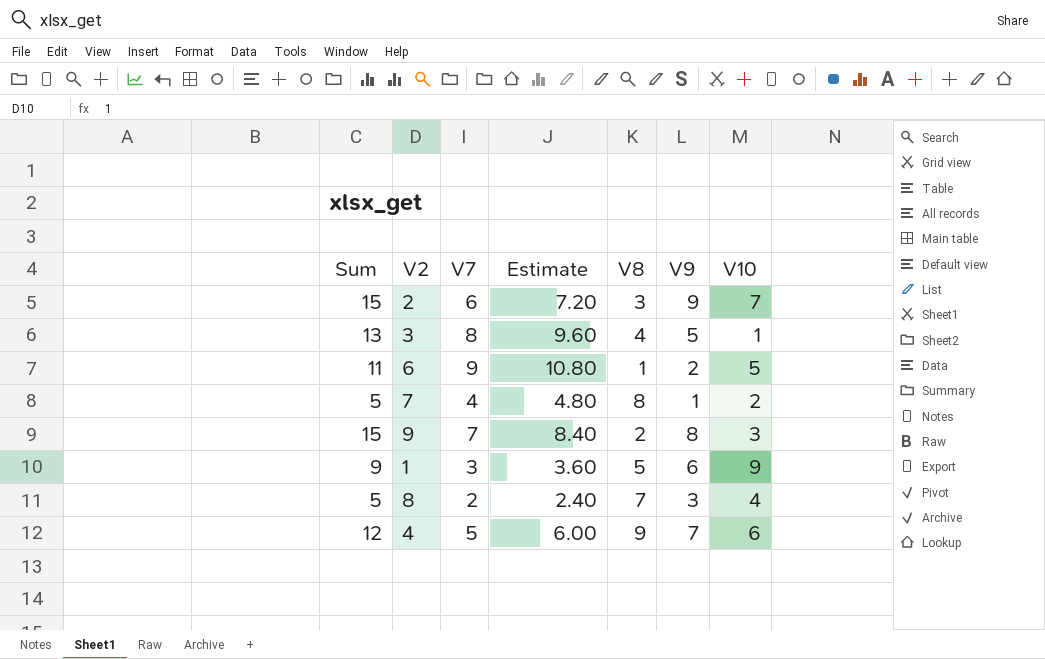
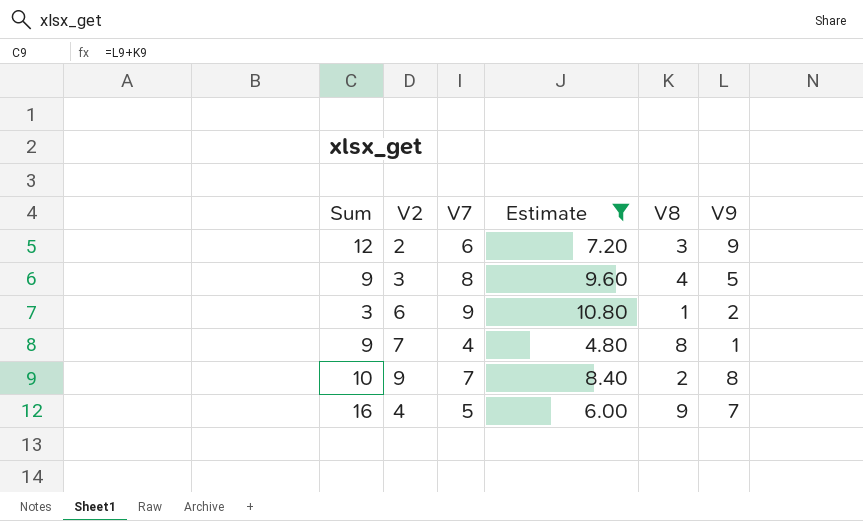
filter: none -> Estimate >= 4.80
column V10 | position: 7 -> none
column Sum | formula: [V7] + [V9] -> [V8] + [V9]

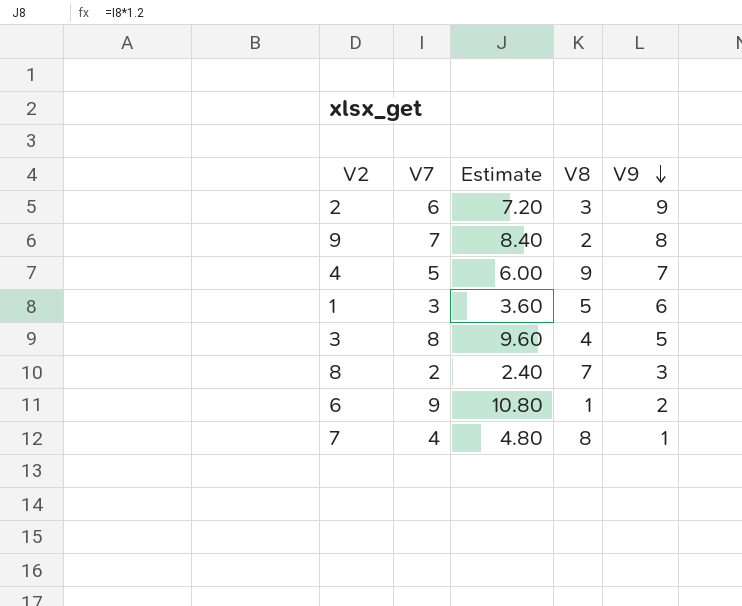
filter: Estimate >= 4.80 -> none
row order: none -> V9 descending
column Sum | formula: [V8] + [V9] -> none

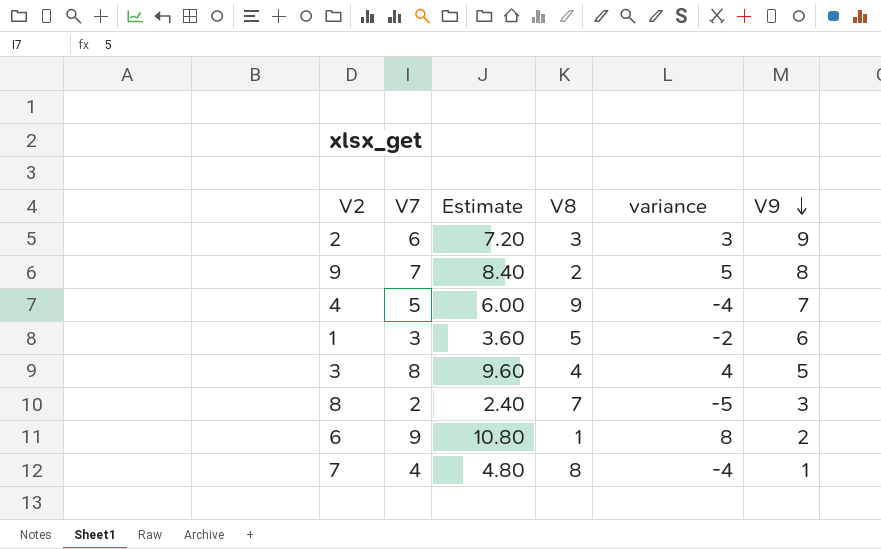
column variance | formula: none -> [V7] - [V8]

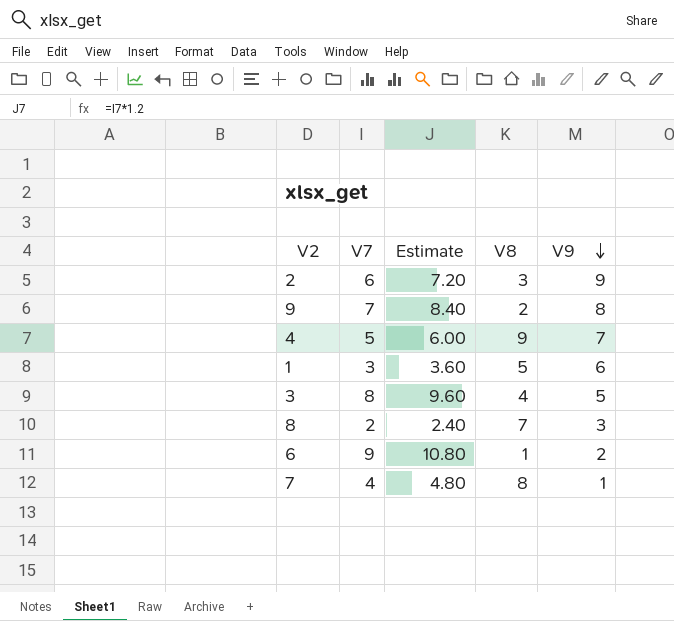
column variance | formula: [V7] - [V8] -> none

